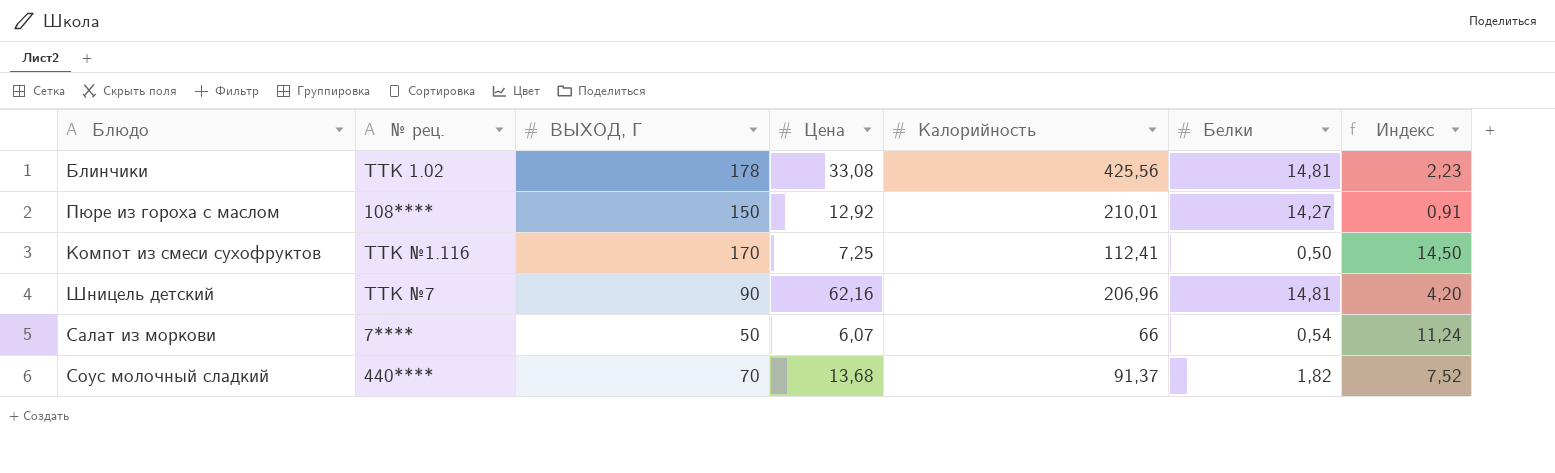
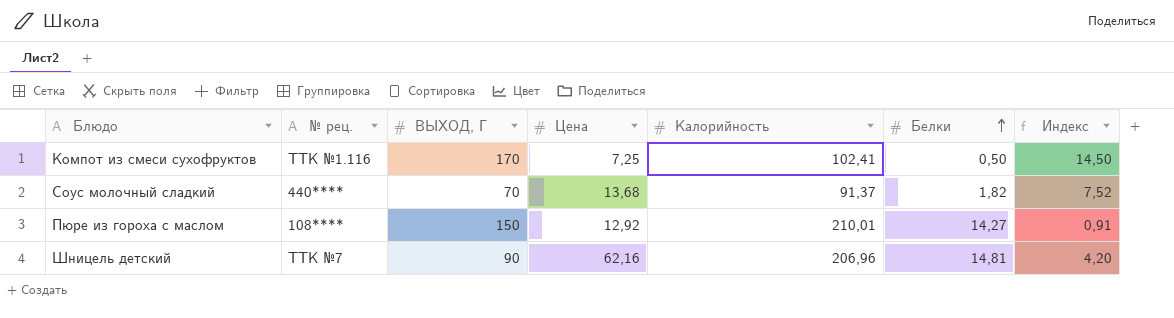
row order: none -> Белки ascending
row Блинчики: ТТК 1.02 | 178 | 33,08 | 425,56 | 14,81 | 2,23 -> none
row Салат из моркови: 7**** | 50 | 6,07 | 66 | 0,54 | 11,24 -> none
Компот из смеси сухофруктов | Калорийность: 112,41 -> 102,41

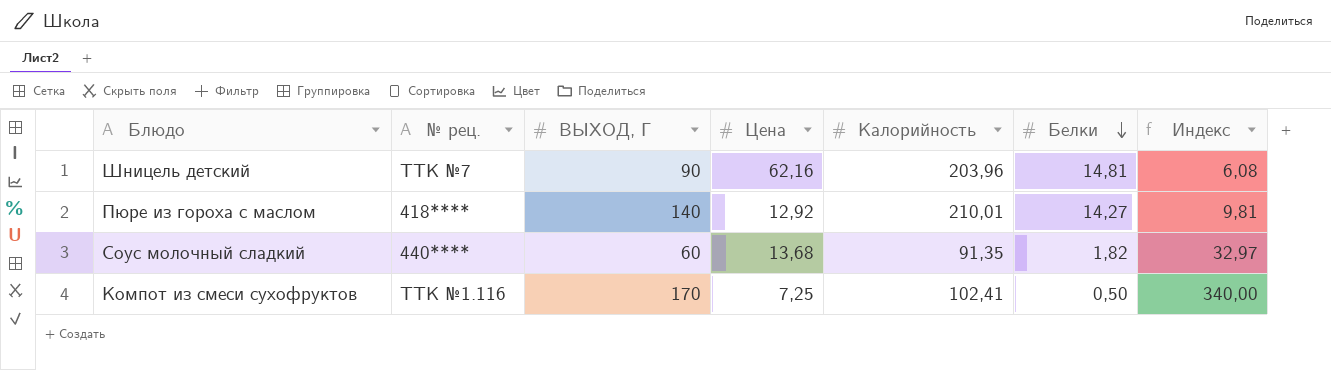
row order: Белки ascending -> Белки descending
column Индекс | formula: [Цена] / [Белки] -> [ВЫХОД, Г] / [Белки]
Шницель детский | Калорийность: 206,96 -> 203,96
Пюре из гороха с маслом | № рец.: 108**** -> 418****
Пюре из гороха с маслом | ВЫХОД, Г: 150 -> 140
Соус молочный сладкий | ВЫХОД, Г: 70 -> 60
Соус молочный сладкий | Калорийность: 91,37 -> 91,35

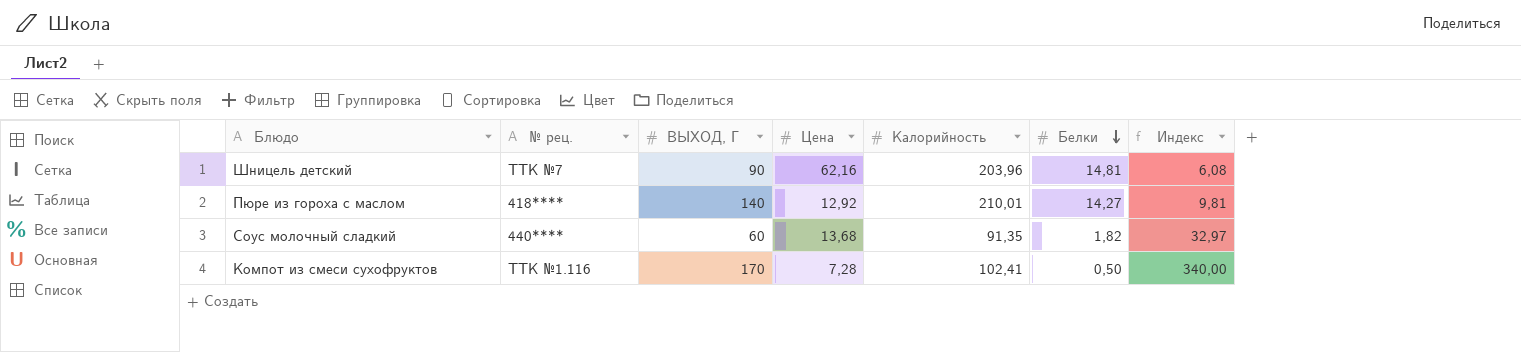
Компот из смеси сухофруктов | Цена: 7,25 -> 7,28

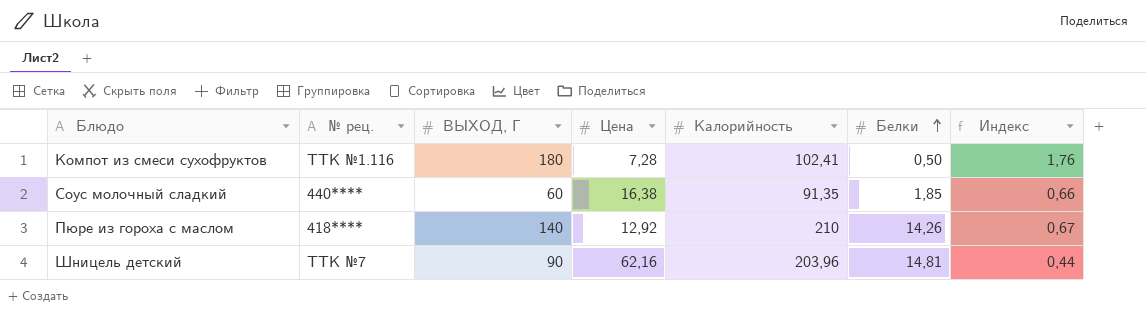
row order: Белки descending -> Белки ascending
column Индекс | formula: [ВЫХОД, Г] / [Белки] -> [ВЫХОД, Г] / [Калорийность]
Компот из смеси сухофруктов | ВЫХОД, Г: 170 -> 180
Соус молочный сладкий | Цена: 13,68 -> 16,38
Соус молочный сладкий | Белки: 1,82 -> 1,85
Пюре из гороха с маслом | Калорийность: 210,01 -> 210
Пюре из гороха с маслом | Белки: 14,27 -> 14,26

